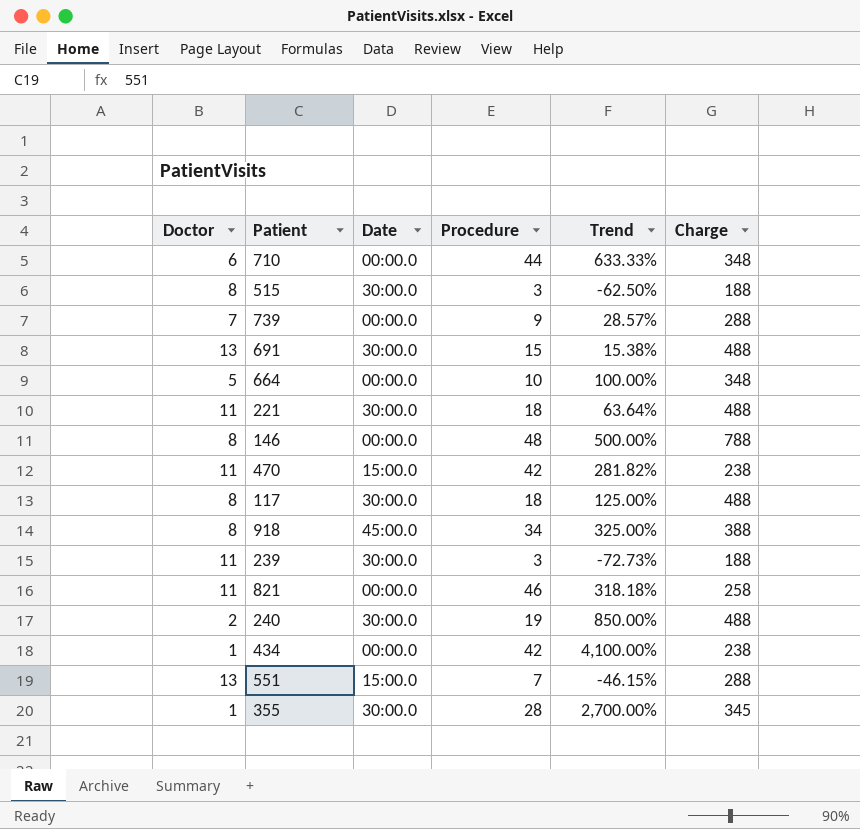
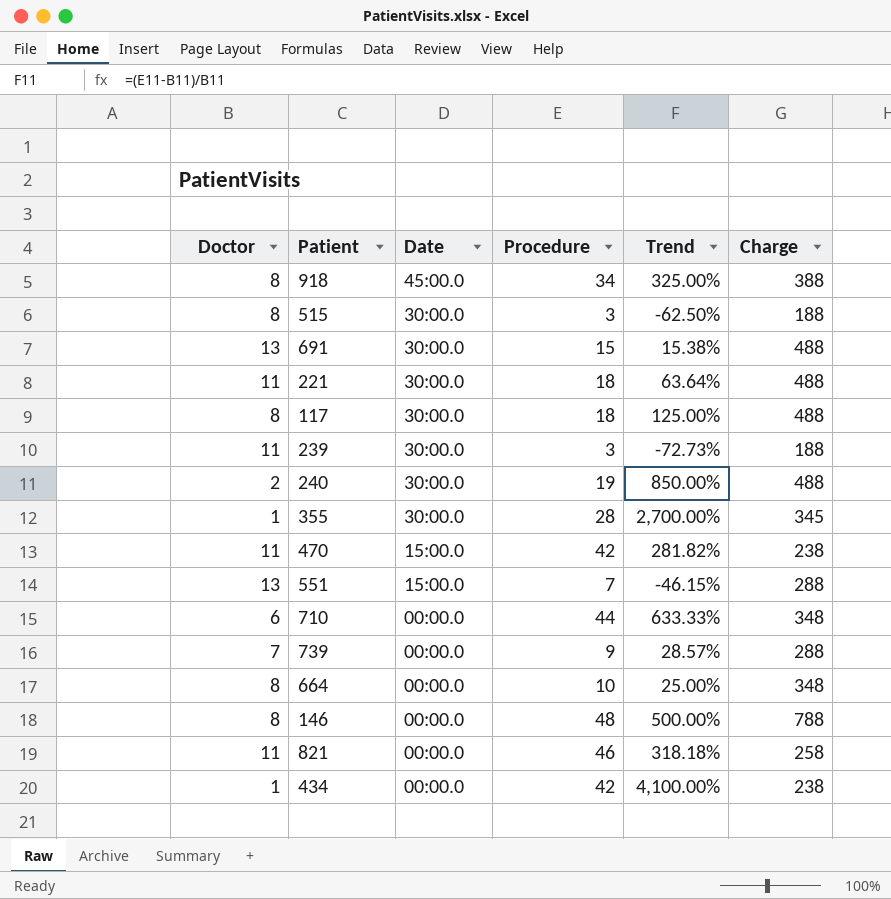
row order: none -> Date descending
664 | Doctor: 5 -> 8
664 | Trend: 100.00% -> 25.00%

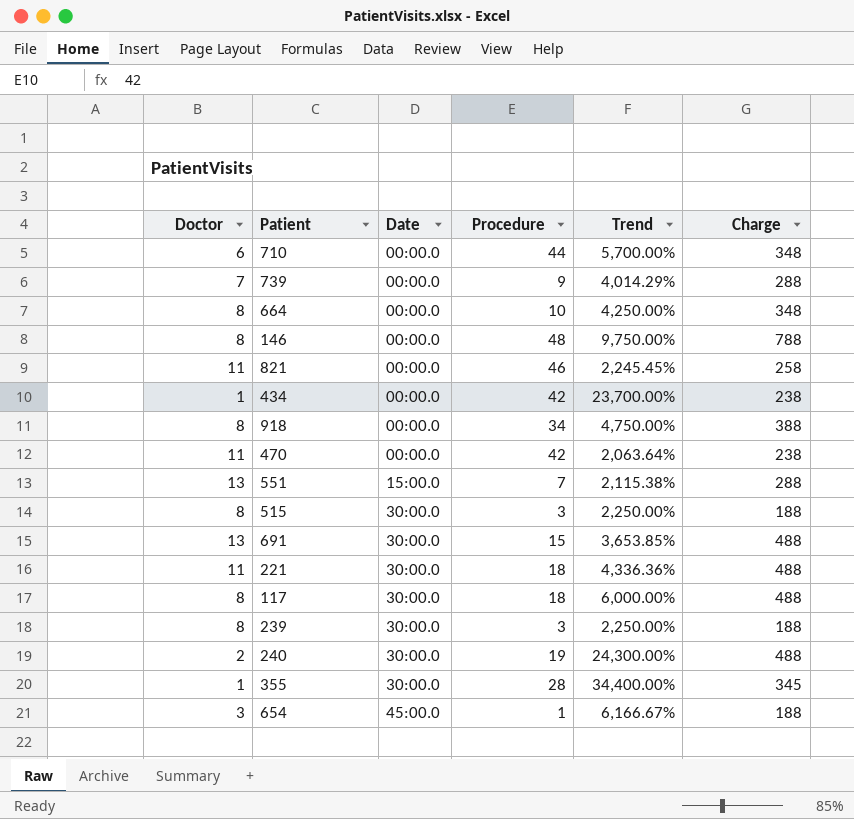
row order: Date descending -> Date ascending
column Trend | formula: ([Procedure] - [Doctor]) / [Doctor] -> ([Charge] - [Doctor]) / [Doctor]
918 | Date: 45:00.0 -> 00:00.0
470 | Date: 15:00.0 -> 00:00.0
239 | Doctor: 11 -> 8
row 654: none -> 3 | 45:00.0 | 1 | 6,166.67% | 188

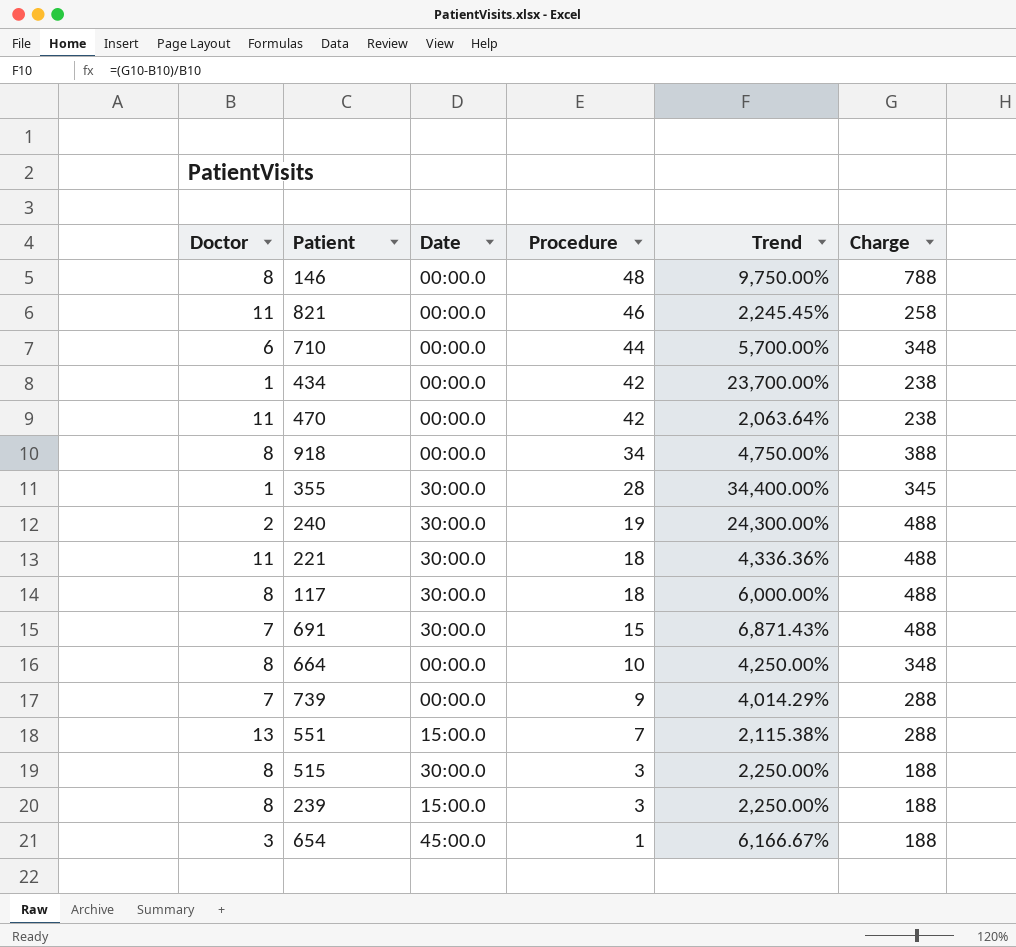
row order: Date ascending -> Procedure descending
691 | Doctor: 13 -> 7
691 | Trend: 3,653.85% -> 6,871.43%
239 | Date: 30:00.0 -> 15:00.0

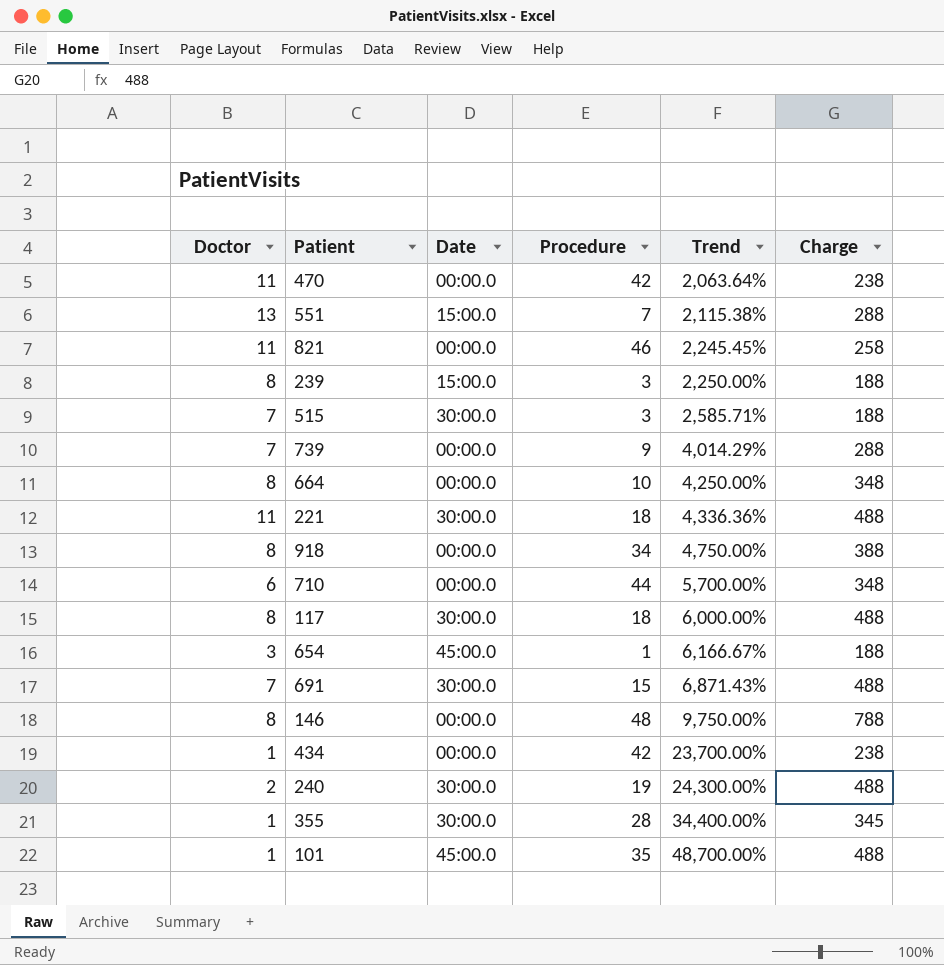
row order: Procedure descending -> Trend ascending
515 | Doctor: 8 -> 7
515 | Trend: 2,250.00% -> 2,585.71%
row 101: none -> 1 | 45:00.0 | 35 | 48,700.00% | 488

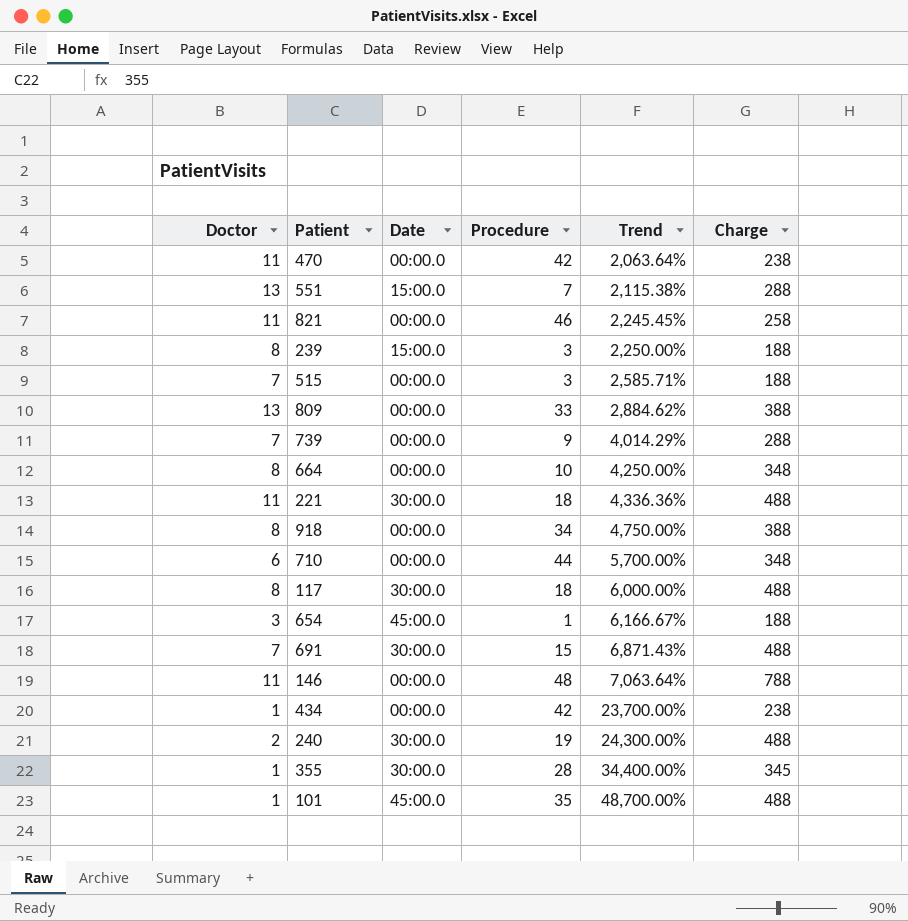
515 | Date: 30:00.0 -> 00:00.0
row 809: none -> 13 | 00:00.0 | 33 | 2,884.62% | 388
146 | Doctor: 8 -> 11
146 | Trend: 9,750.00% -> 7,063.64%

